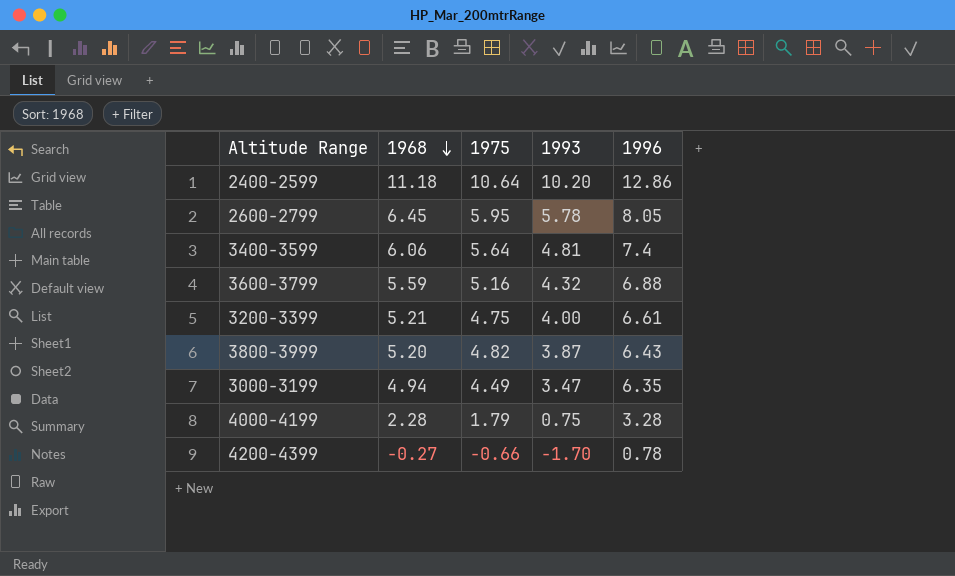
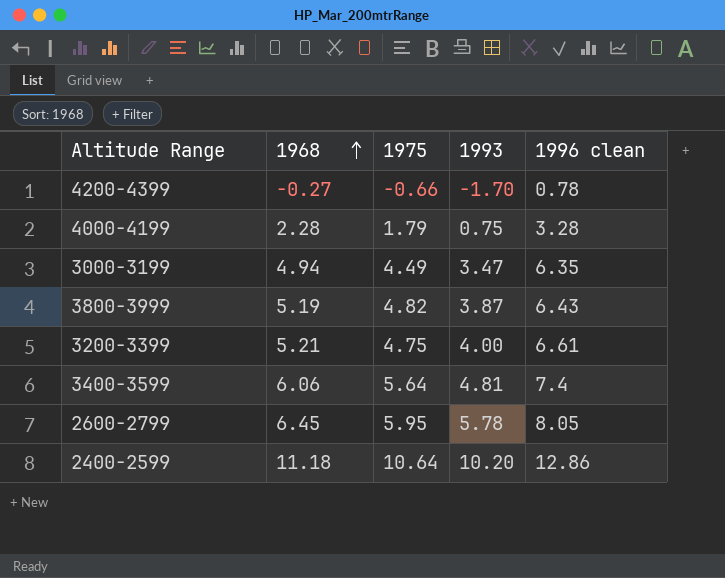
row order: 1968 descending -> 1968 ascending
column name: 1996 -> 1996 clean
row 3600-3799: 5.59 | 5.16 | 4.32 | 6.88 -> none
3800-3999 | 1968: 5.20 -> 5.19

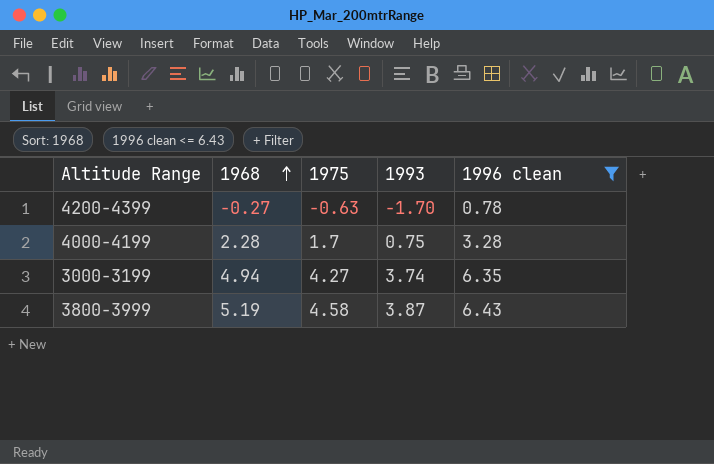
filter: none -> 1996 clean <= 6.43
4200-4399 | 1975: -0.66 -> -0.63
4000-4199 | 1975: 1.79 -> 1.7
3000-3199 | 1975: 4.49 -> 4.27
3000-3199 | 1993: 3.47 -> 3.74
3800-3999 | 1975: 4.82 -> 4.58

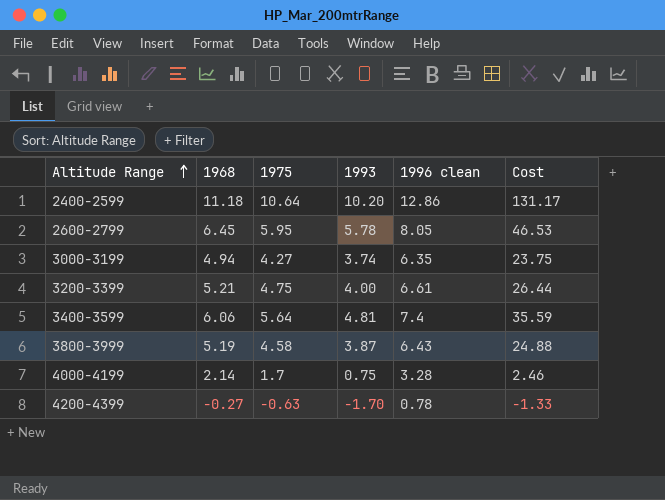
filter: 1996 clean <= 6.43 -> none
row order: 1968 ascending -> Altitude Range ascending
column Cost | formula: none -> [1993] * [1996 clean]
4000-4199 | 1968: 2.28 -> 2.14

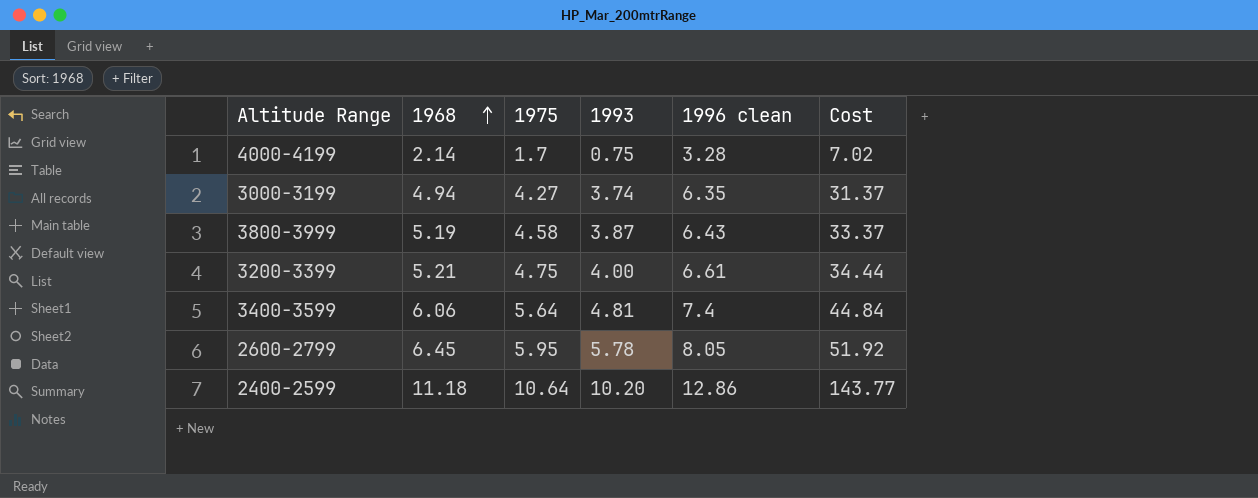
row order: Altitude Range ascending -> 1968 ascending
column Cost | formula: [1993] * [1996 clean] -> [1968] * [1996 clean]
row 4200-4399: -0.27 | -0.63 | -1.70 | 0.78 | -1.33 -> none

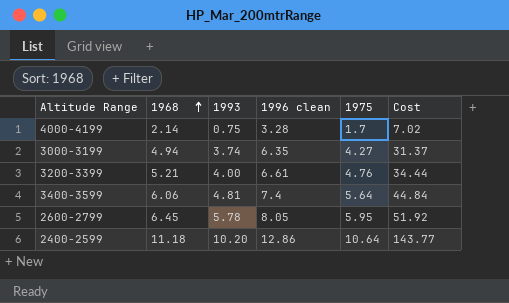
column 1975 | position: 3 -> 5
row 3800-3999: 5.19 | 4.58 | 3.87 | 6.43 | 33.37 -> none
3200-3399 | 1975: 4.75 -> 4.76

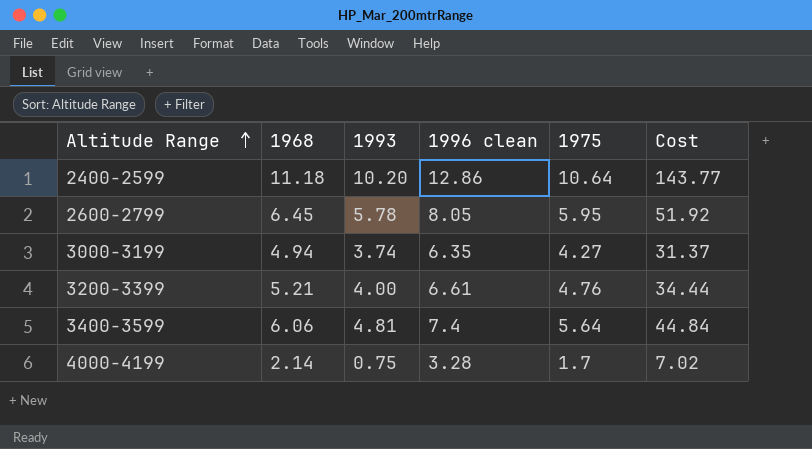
row order: 1968 ascending -> Altitude Range ascending

